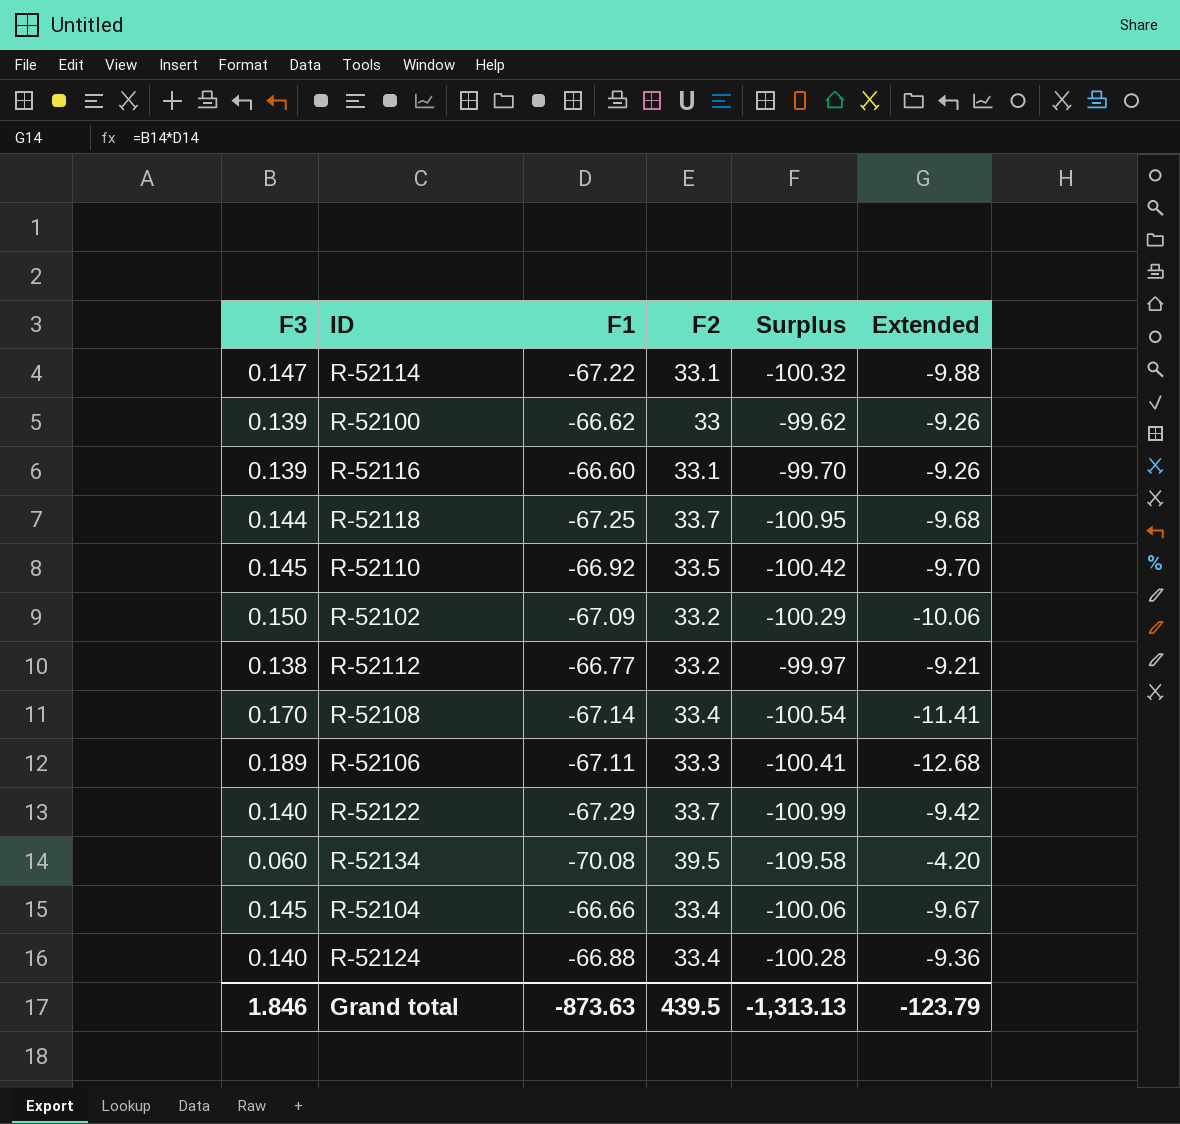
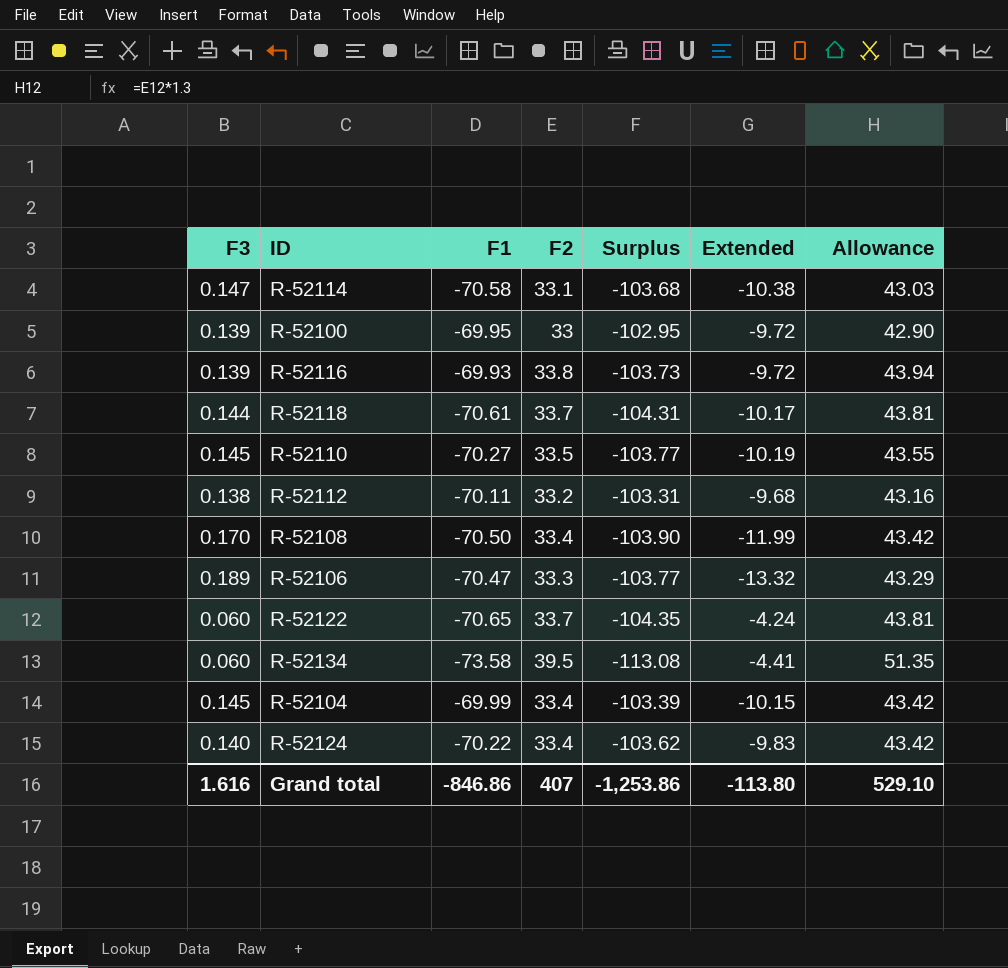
column Allowance | formula: none -> [F2] * 1.3
row R-52102: 0.150 | -67.09 | 33.2 | -100.29 | -10.06 -> none
R-52114 | F1: -67.22 -> -70.58
R-52114 | Surplus: -100.32 -> -103.68
R-52114 | Extended: -9.88 -> -10.38
R-52100 | F1: -66.62 -> -69.95
R-52100 | Surplus: -99.62 -> -102.95
R-52100 | Extended: -9.26 -> -9.72
R-52116 | F1: -66.60 -> -69.93
R-52116 | F2: 33.1 -> 33.8
R-52116 | Surplus: -99.70 -> -103.73
R-52116 | Extended: -9.26 -> -9.72
R-52118 | F1: -67.25 -> -70.61
R-52118 | Surplus: -100.95 -> -104.31
R-52118 | Extended: -9.68 -> -10.17
R-52110 | F1: -66.92 -> -70.27
R-52110 | Surplus: -100.42 -> -103.77
R-52110 | Extended: -9.70 -> -10.19
R-52112 | F1: -66.77 -> -70.11
R-52112 | Surplus: -99.97 -> -103.31
R-52112 | Extended: -9.21 -> -9.68
R-52108 | F1: -67.14 -> -70.50
R-52108 | Surplus: -100.54 -> -103.90
R-52108 | Extended: -11.41 -> -11.99
R-52106 | F1: -67.11 -> -70.47
R-52106 | Surplus: -100.41 -> -103.77
R-52106 | Extended: -12.68 -> -13.32
R-52122 | F3: 0.140 -> 0.060
R-52122 | F1: -67.29 -> -70.65
R-52122 | Surplus: -100.99 -> -104.35
R-52122 | Extended: -9.42 -> -4.24
R-52134 | F1: -70.08 -> -73.58
R-52134 | Surplus: -109.58 -> -113.08
R-52134 | Extended: -4.20 -> -4.41
R-52104 | F1: -66.66 -> -69.99
R-52104 | Surplus: -100.06 -> -103.39
R-52104 | Extended: -9.67 -> -10.15
R-52124 | F1: -66.88 -> -70.22
R-52124 | Surplus: -100.28 -> -103.62
R-52124 | Extended: -9.36 -> -9.83
Grand total | F3: 1.846 -> 1.616
Grand total | F1: -873.63 -> -846.86
Grand total | F2: 439.5 -> 407
Grand total | Surplus: -1,313.13 -> -1,253.86
Grand total | Extended: -123.79 -> -113.80

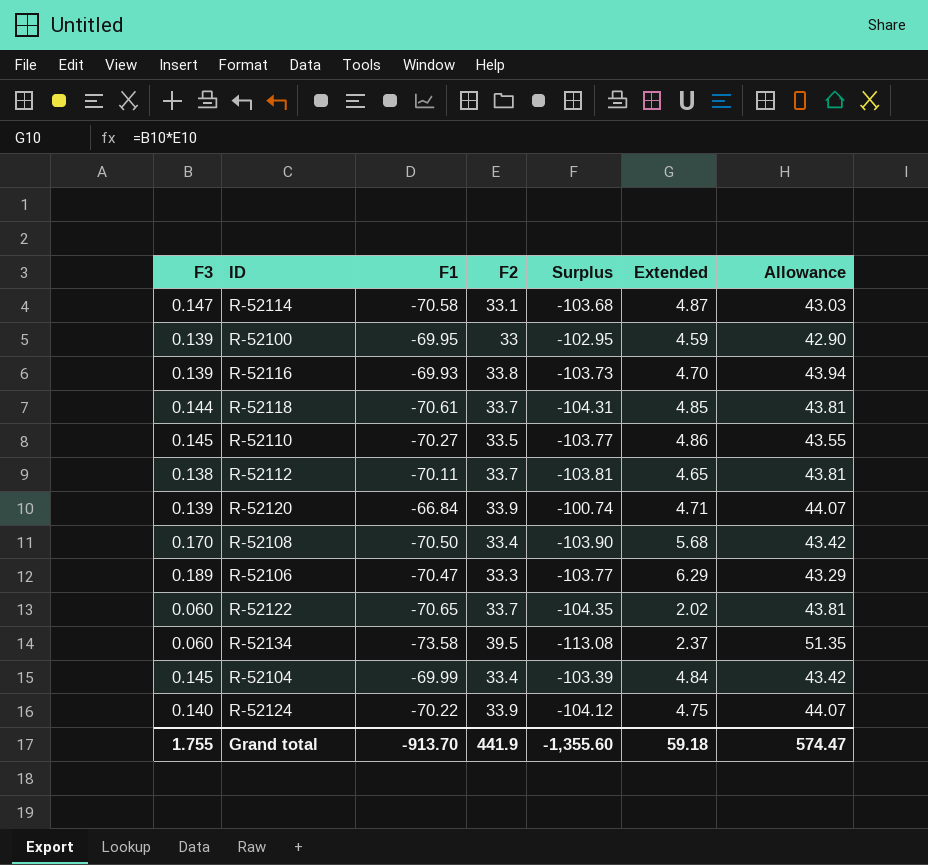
column Extended | formula: [F3] * [F1] -> [F3] * [F2]
R-52112 | F2: 33.2 -> 33.7
R-52112 | Surplus: -103.31 -> -103.81
R-52112 | Allowance: 43.16 -> 43.81
row R-52120: none -> 0.139 | -66.84 | 33.9 | -100.74 | 4.71 | 44.07
R-52124 | F2: 33.4 -> 33.9
R-52124 | Surplus: -103.62 -> -104.12
R-52124 | Allowance: 43.42 -> 44.07
Grand total | F3: 1.616 -> 1.755
Grand total | F1: -846.86 -> -913.70
Grand total | F2: 407 -> 441.9
Grand total | Surplus: -1,253.86 -> -1,355.60
Grand total | Extended: -113.80 -> 59.18
Grand total | Allowance: 529.10 -> 574.47

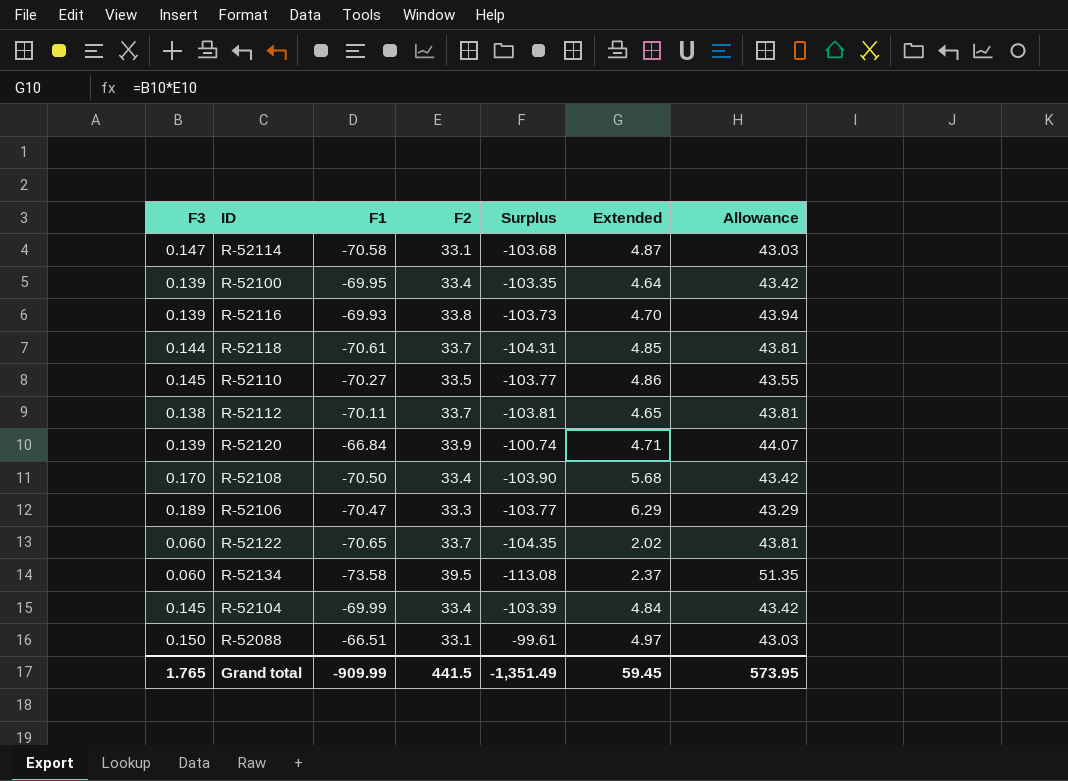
row R-52124: 0.140 | -70.22 | 33.9 | -104.12 | 4.75 | 44.07 -> none
R-52100 | F2: 33 -> 33.4
R-52100 | Surplus: -102.95 -> -103.35
R-52100 | Extended: 4.59 -> 4.64
R-52100 | Allowance: 42.90 -> 43.42
row R-52088: none -> 0.150 | -66.51 | 33.1 | -99.61 | 4.97 | 43.03
Grand total | F3: 1.755 -> 1.765
Grand total | F1: -913.70 -> -909.99
Grand total | F2: 441.9 -> 441.5
Grand total | Surplus: -1,355.60 -> -1,351.49
Grand total | Extended: 59.18 -> 59.45
Grand total | Allowance: 574.47 -> 573.95

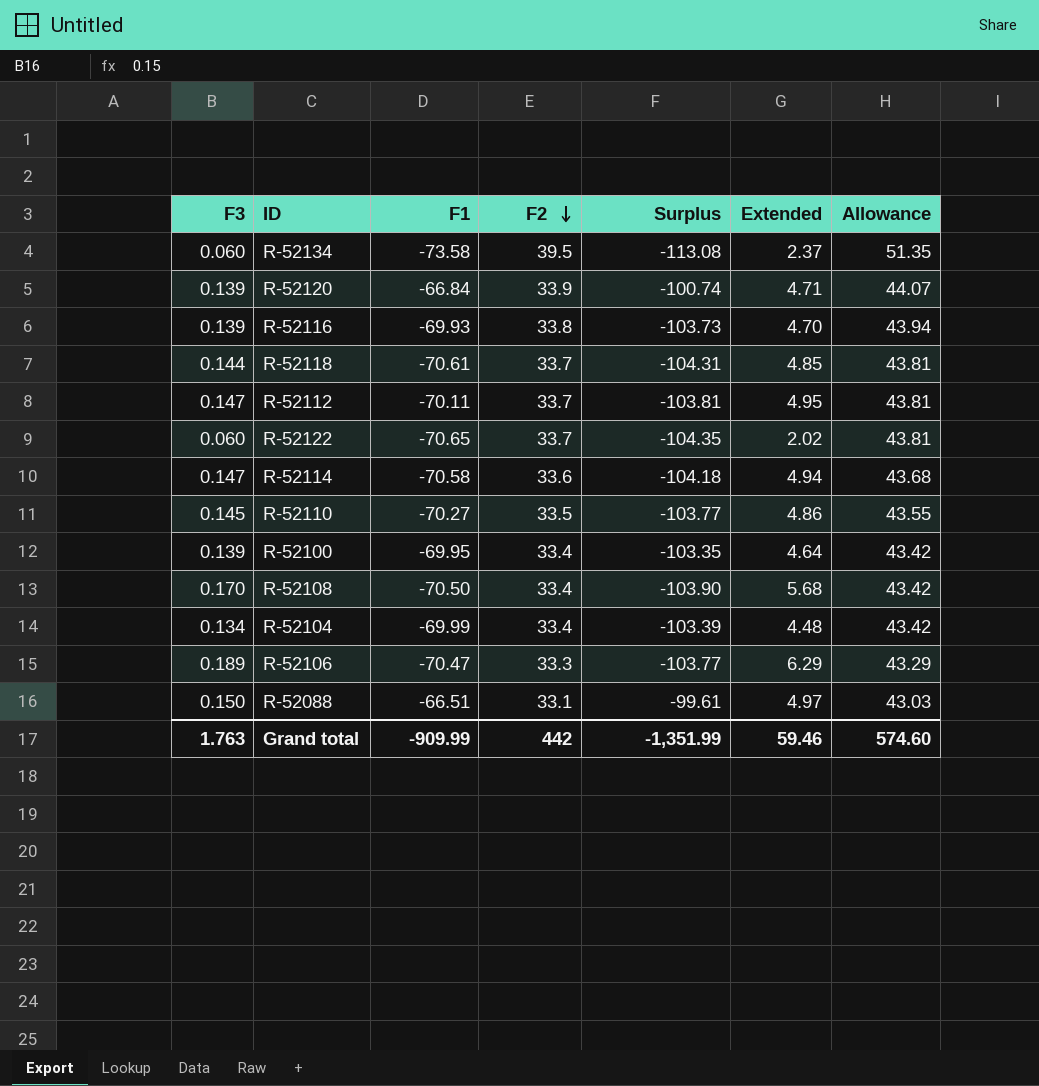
row order: none -> F2 descending
R-52112 | F3: 0.138 -> 0.147
R-52112 | Extended: 4.65 -> 4.95
R-52114 | F2: 33.1 -> 33.6
R-52114 | Surplus: -103.68 -> -104.18
R-52114 | Extended: 4.87 -> 4.94
R-52114 | Allowance: 43.03 -> 43.68
R-52104 | F3: 0.145 -> 0.134
R-52104 | Extended: 4.84 -> 4.48
Grand total | F3: 1.765 -> 1.763
Grand total | F2: 441.5 -> 442
Grand total | Surplus: -1,351.49 -> -1,351.99
Grand total | Extended: 59.45 -> 59.46
Grand total | Allowance: 573.95 -> 574.60

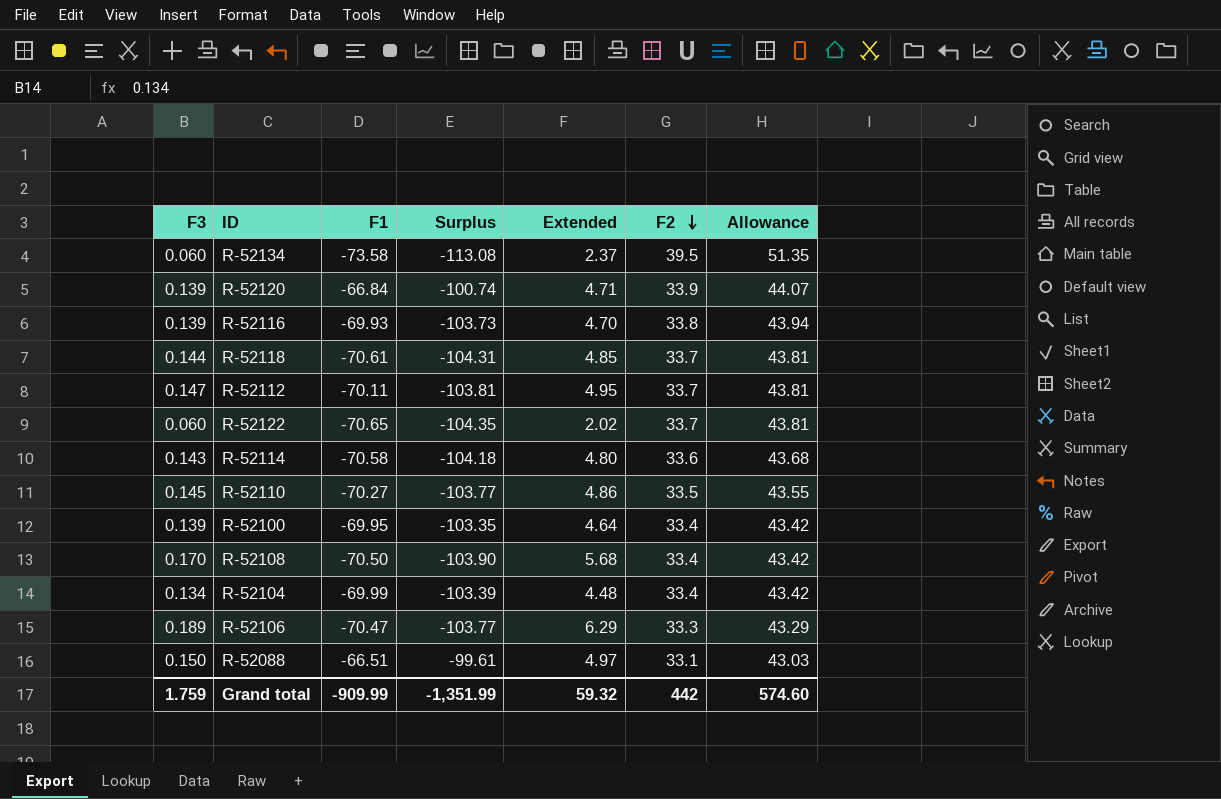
column F2 | position: 4 -> 6
R-52114 | F3: 0.147 -> 0.143
R-52114 | Extended: 4.94 -> 4.80
Grand total | F3: 1.763 -> 1.759
Grand total | Extended: 59.46 -> 59.32

